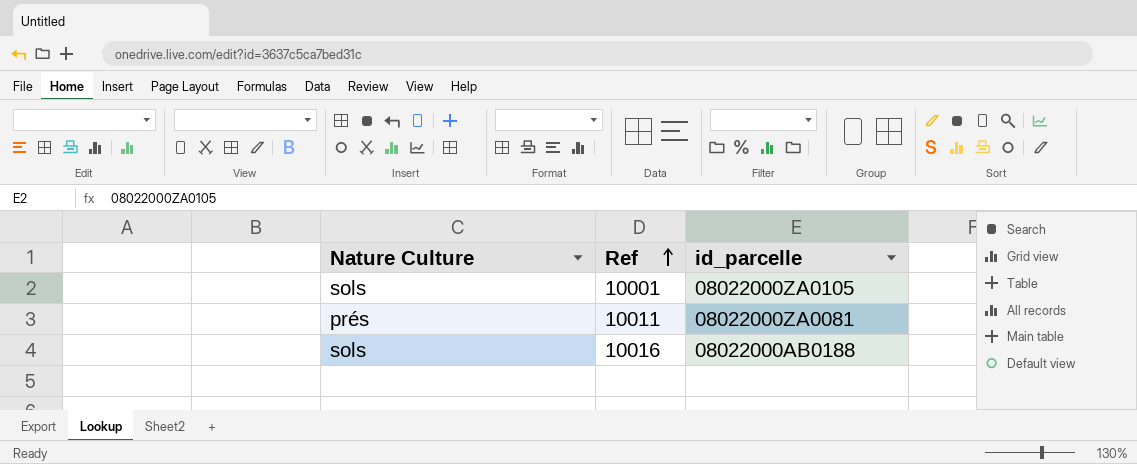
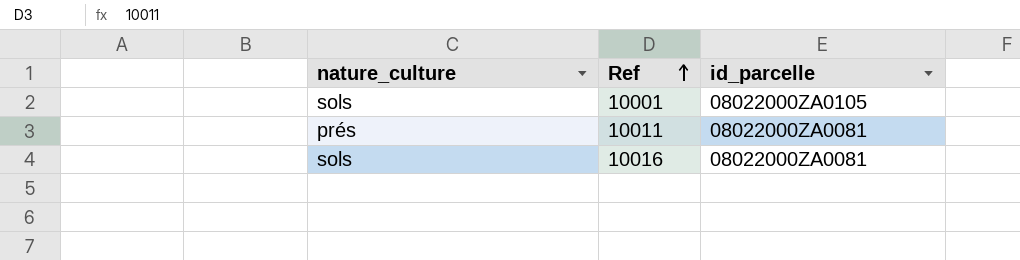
column name: Nature Culture -> nature_culture
10016 | id_parcelle: 08022000AB0188 -> 08022000ZA0081

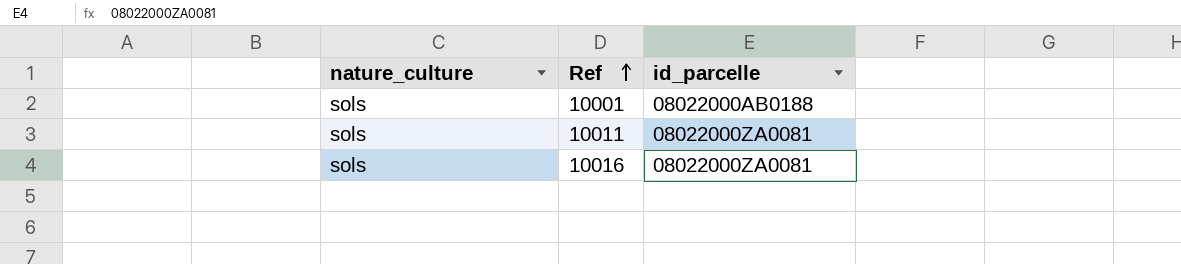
10001 | id_parcelle: 08022000ZA0105 -> 08022000AB0188
10011 | nature_culture: prés -> sols

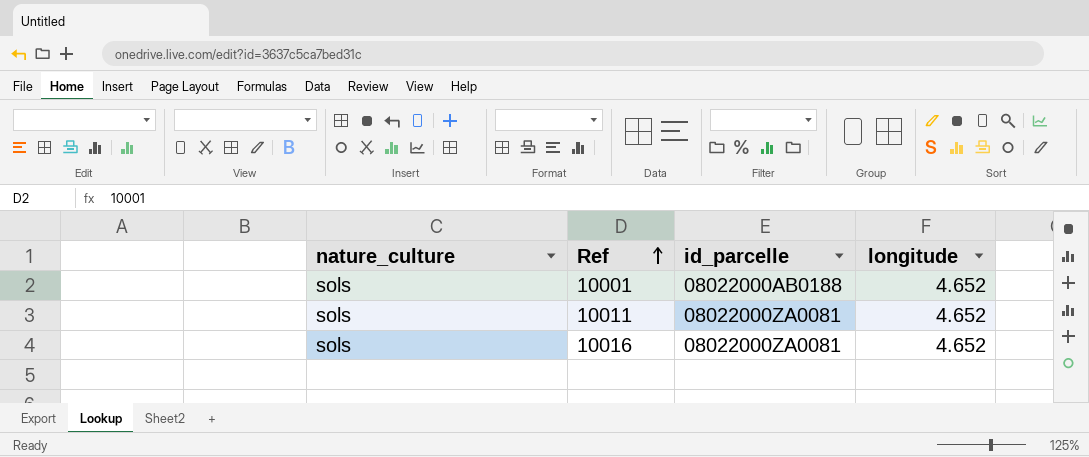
column longitude | position: none -> 4

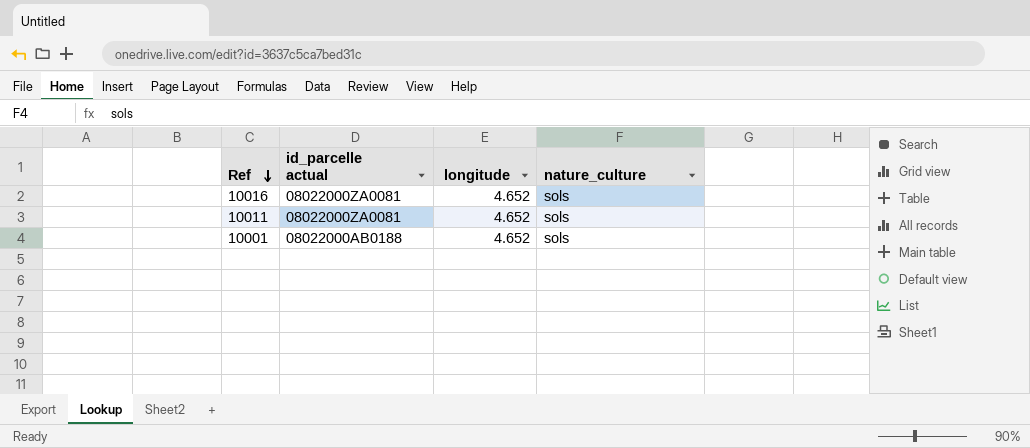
row order: Ref ascending -> Ref descending
column name: id_parcelle -> id_parcelle actual
column nature_culture | position: 1 -> 4

